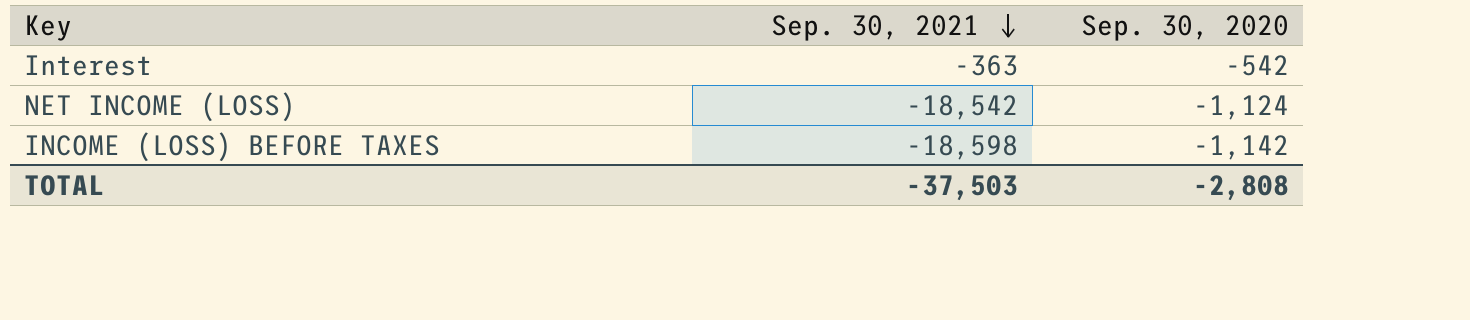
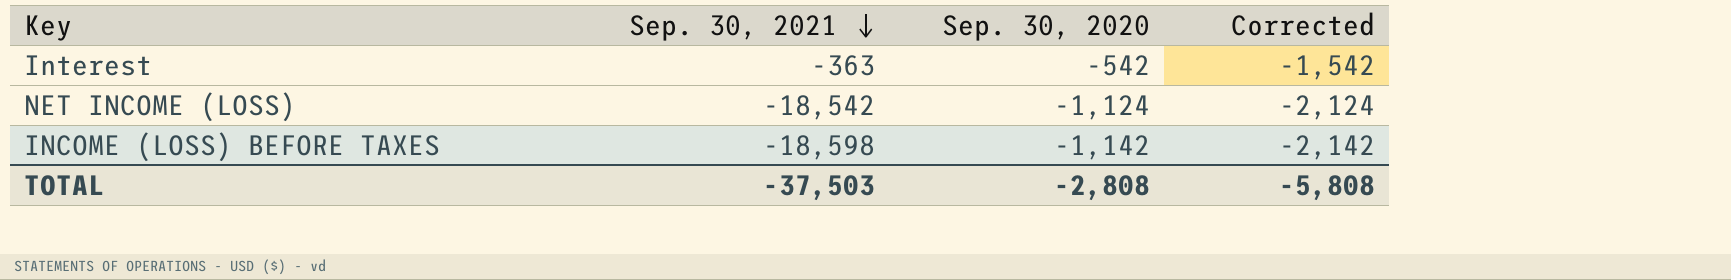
column Corrected | formula: none -> [Sep. 30, 2020] - 1000

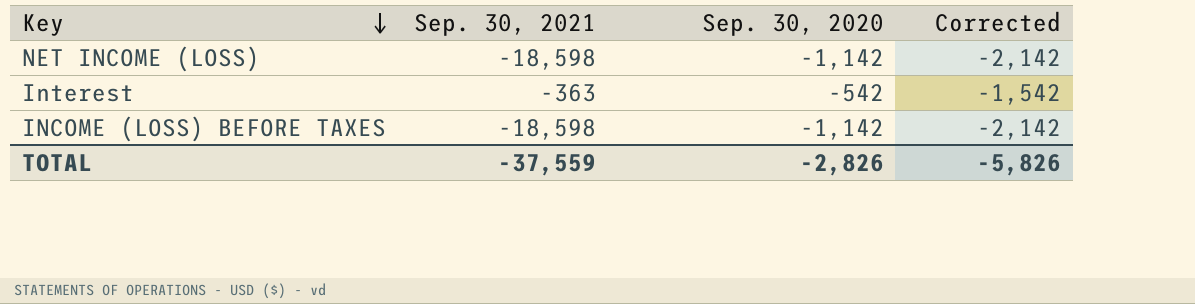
row order: Sep. 30, 2021 descending -> Key descending
NET INCOME (LOSS) | Sep. 30, 2021: -18,542 -> -18,598
NET INCOME (LOSS) | Sep. 30, 2020: -1,124 -> -1,142
NET INCOME (LOSS) | Corrected: -2,124 -> -2,142
TOTAL | Sep. 30, 2021: -37,503 -> -37,559
TOTAL | Sep. 30, 2020: -2,808 -> -2,826
TOTAL | Corrected: -5,808 -> -5,826

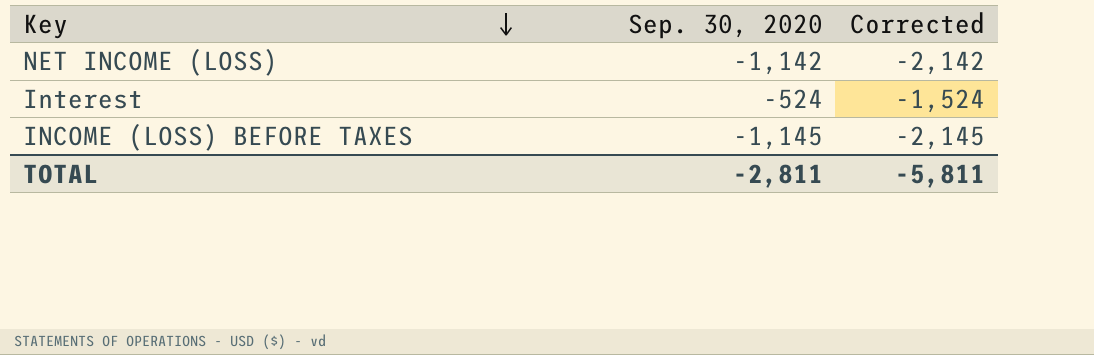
column Sep. 30, 2021 | position: 2 -> none
Interest | Sep. 30, 2020: -542 -> -524
Interest | Corrected: -1,542 -> -1,524
INCOME (LOSS) BEFORE TAXES | Sep. 30, 2020: -1,142 -> -1,145
INCOME (LOSS) BEFORE TAXES | Corrected: -2,142 -> -2,145
TOTAL | Sep. 30, 2020: -2,826 -> -2,811
TOTAL | Corrected: -5,826 -> -5,811

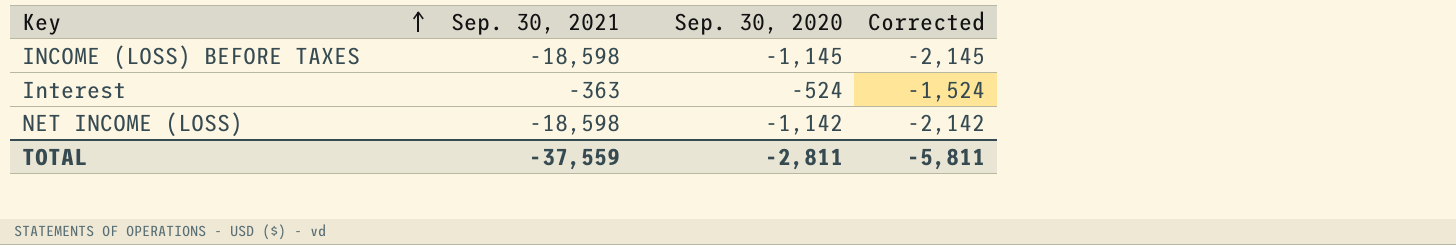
row order: Key descending -> Key ascending
column Sep. 30, 2021 | position: none -> 2

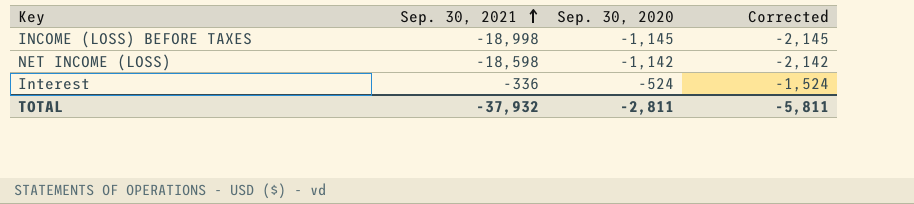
row order: Key ascending -> Sep. 30, 2021 ascending
INCOME (LOSS) BEFORE TAXES | Sep. 30, 2021: -18,598 -> -18,998
Interest | Sep. 30, 2021: -363 -> -336
TOTAL | Sep. 30, 2021: -37,559 -> -37,932

